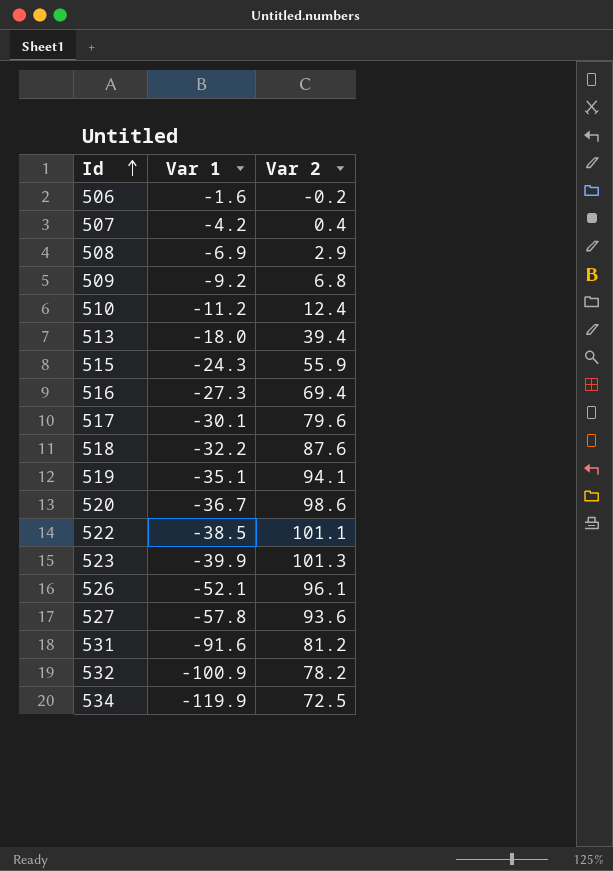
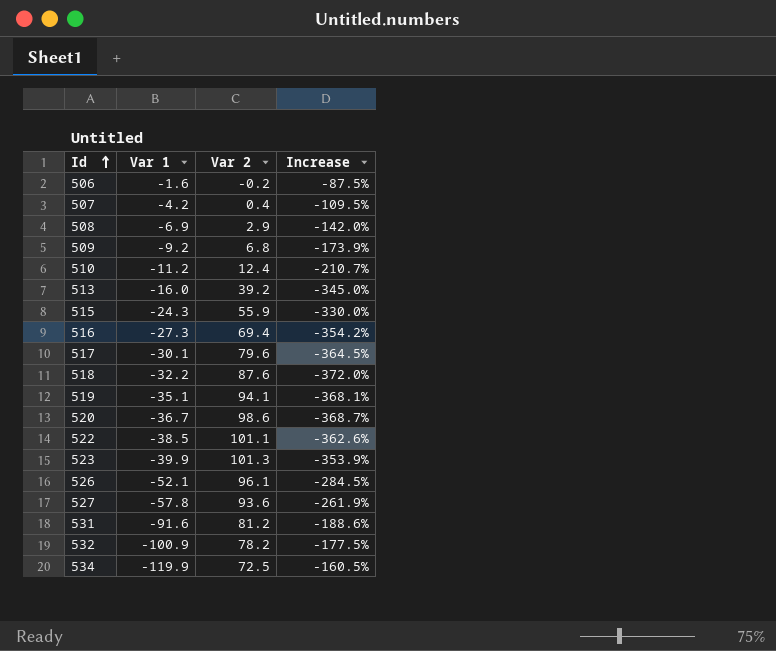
column Increase | formula: none -> ([Var 2] - [Var 1]) / [Var 1]
513 | Var 1: -18.0 -> -16.0
513 | Var 2: 39.4 -> 39.2

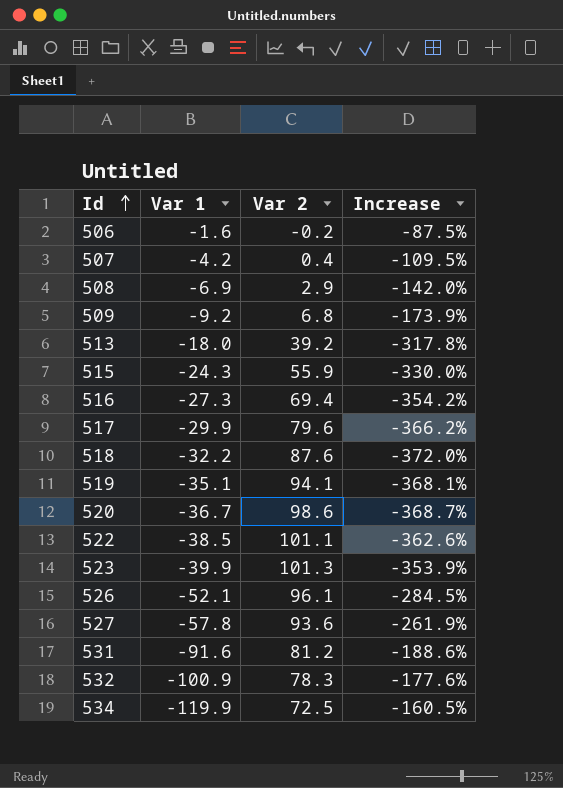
row 510: -11.2 | 12.4 | -210.7% -> none
513 | Var 1: -16.0 -> -18.0
513 | Increase: -345.0% -> -317.8%
517 | Var 1: -30.1 -> -29.9
517 | Increase: -364.5% -> -366.2%
532 | Var 2: 78.2 -> 78.3
532 | Increase: -177.5% -> -177.6%

